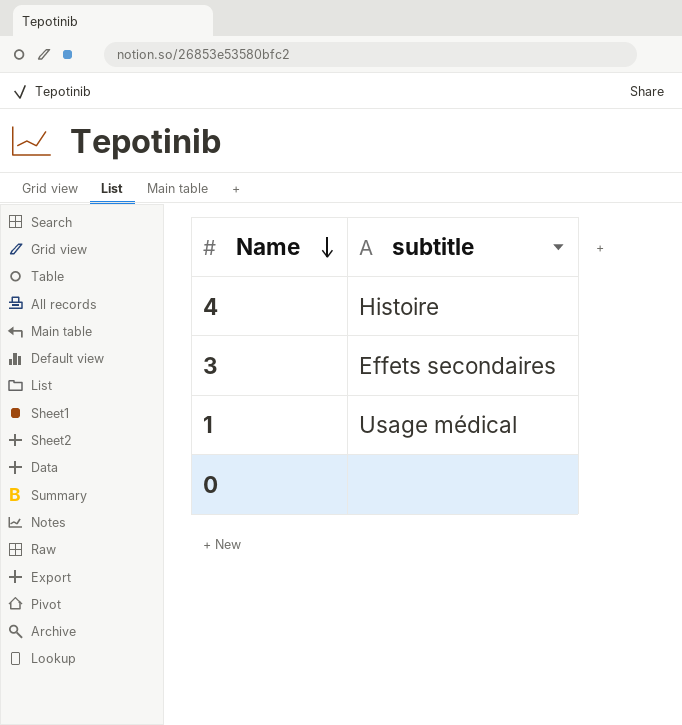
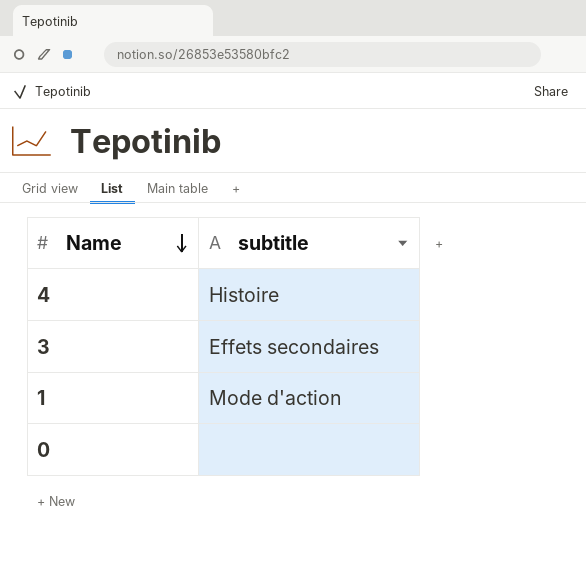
1 | subtitle: Usage médical -> Mode d'action

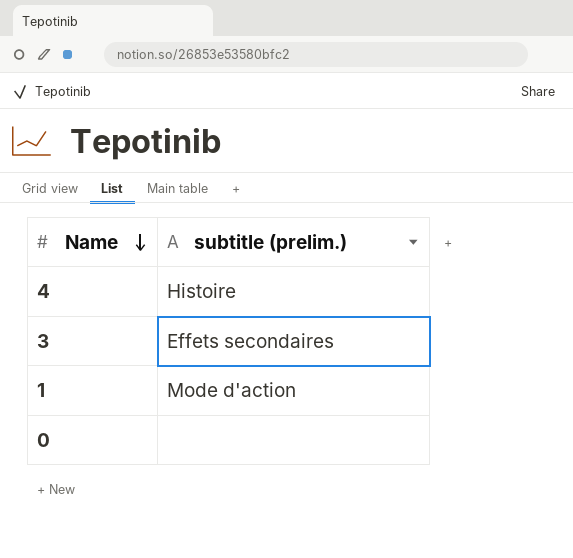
column name: subtitle -> subtitle (prelim.)

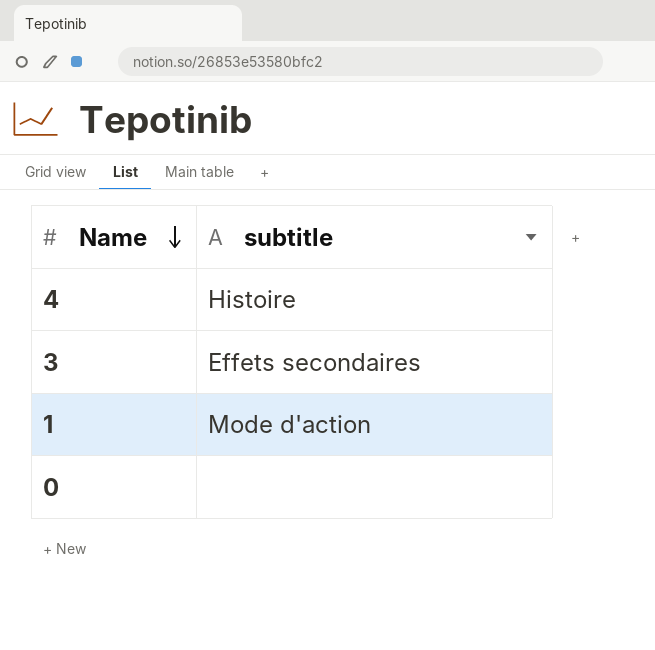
column name: subtitle (prelim.) -> subtitle

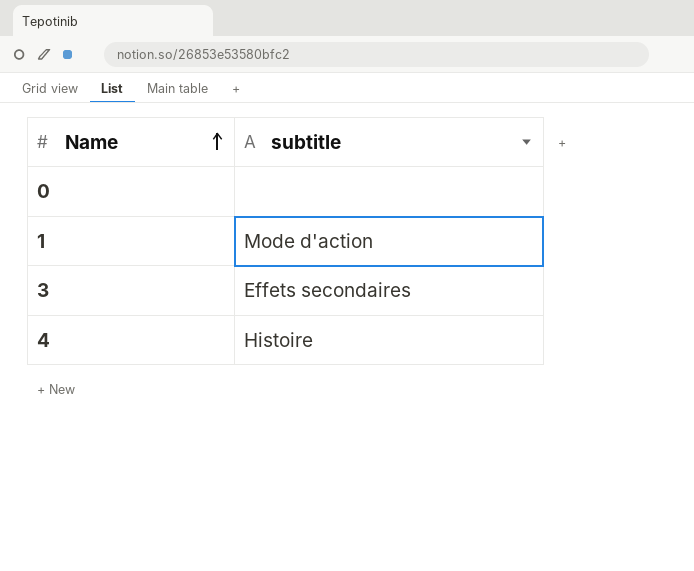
row order: Name descending -> Name ascending

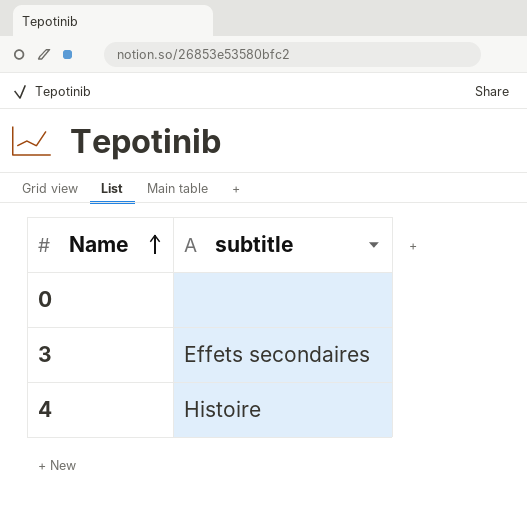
row 1: Mode d'action -> none

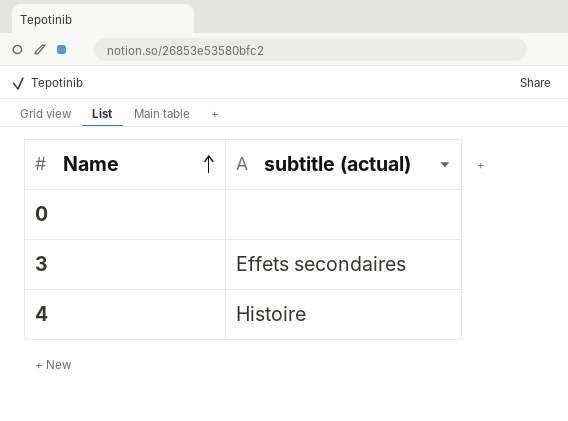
column name: subtitle -> subtitle (actual)

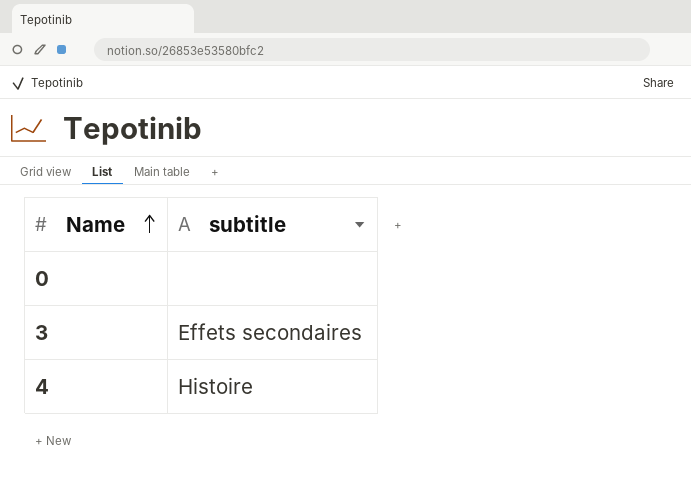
column name: subtitle (actual) -> subtitle

